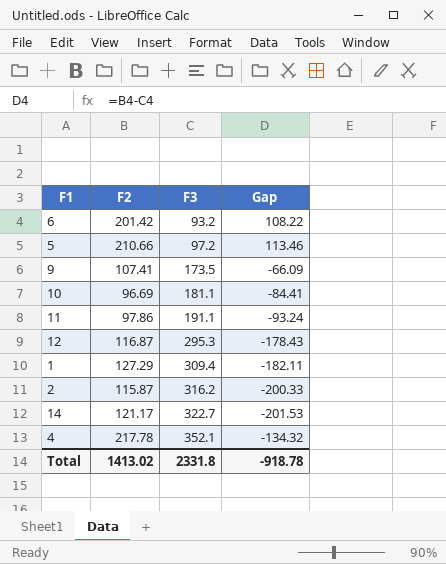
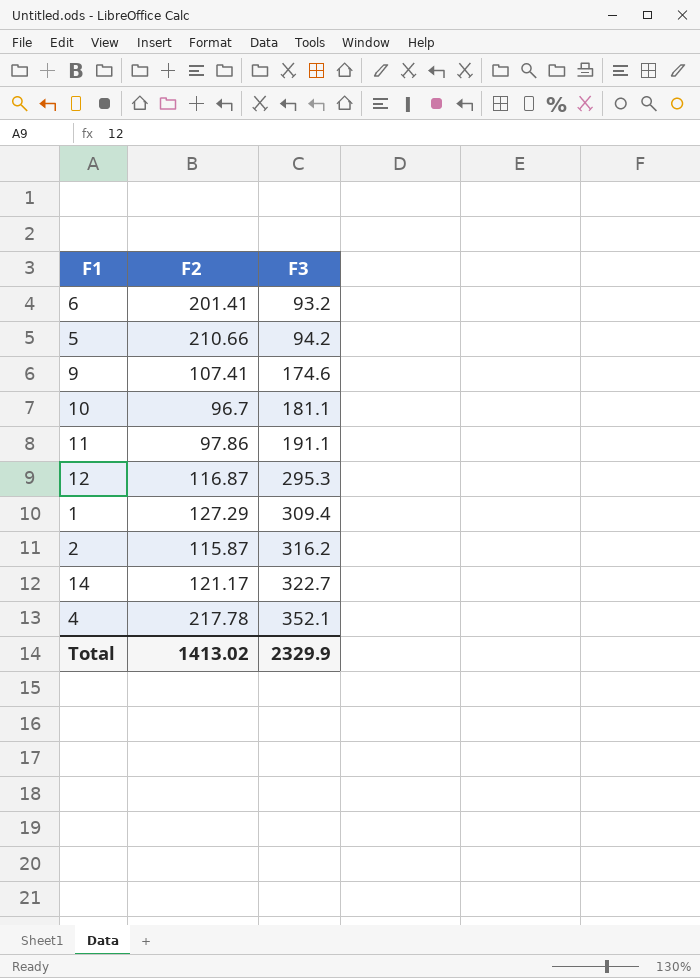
column Gap | formula: [F2] - [F3] -> none
6 | F2: 201.42 -> 201.41
5 | F3: 97.2 -> 94.2
9 | F3: 173.5 -> 174.6
10 | F2: 96.69 -> 96.7
Total | F3: 2331.8 -> 2329.9

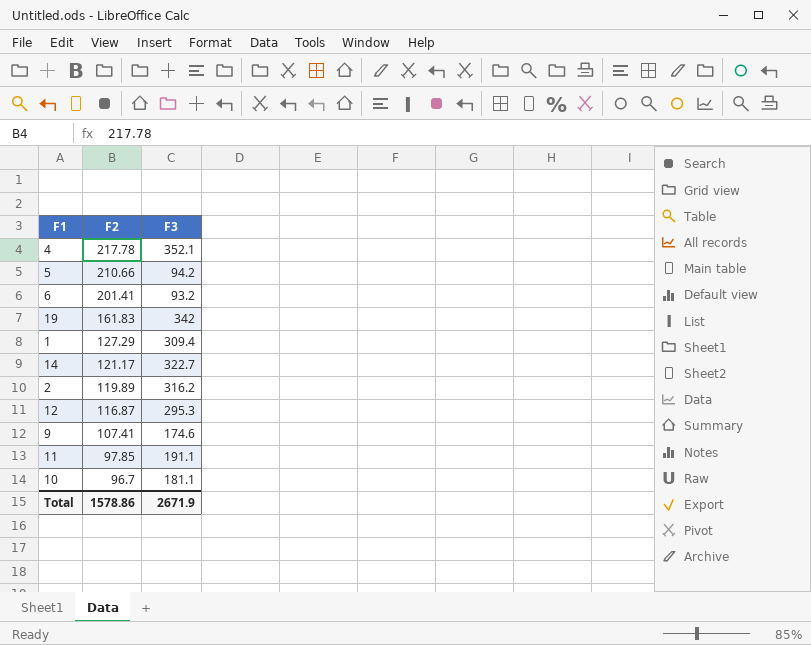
row order: F3 ascending -> F2 descending
row 19: none -> 161.83 | 342
2 | F2: 115.87 -> 119.89
11 | F2: 97.86 -> 97.85
Total | F2: 1413.02 -> 1578.86
Total | F3: 2329.9 -> 2671.9

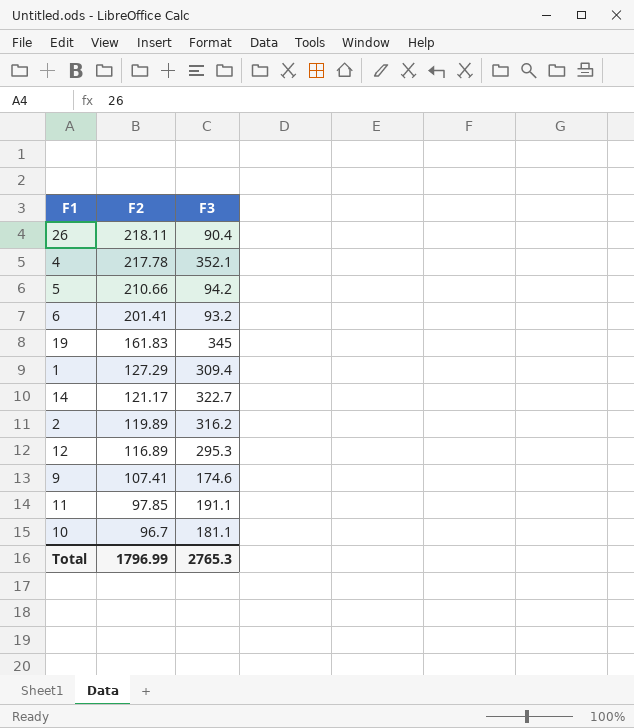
row 26: none -> 218.11 | 90.4
19 | F3: 342 -> 345
12 | F2: 116.87 -> 116.89
Total | F2: 1578.86 -> 1796.99
Total | F3: 2671.9 -> 2765.3

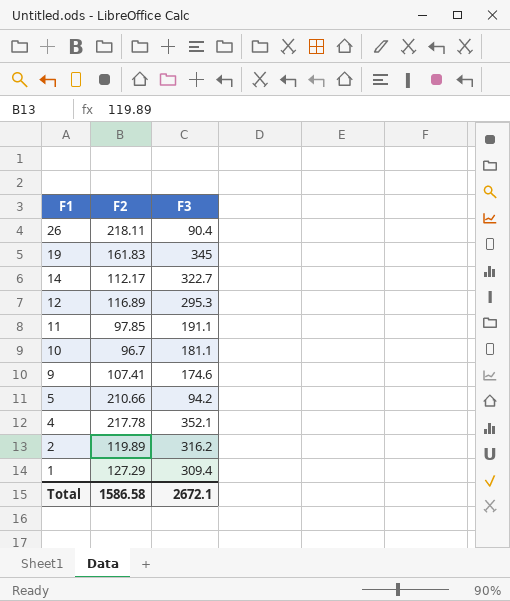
row order: F2 descending -> F1 descending
row 6: 201.41 | 93.2 -> none
14 | F2: 121.17 -> 112.17
Total | F2: 1796.99 -> 1586.58
Total | F3: 2765.3 -> 2672.1

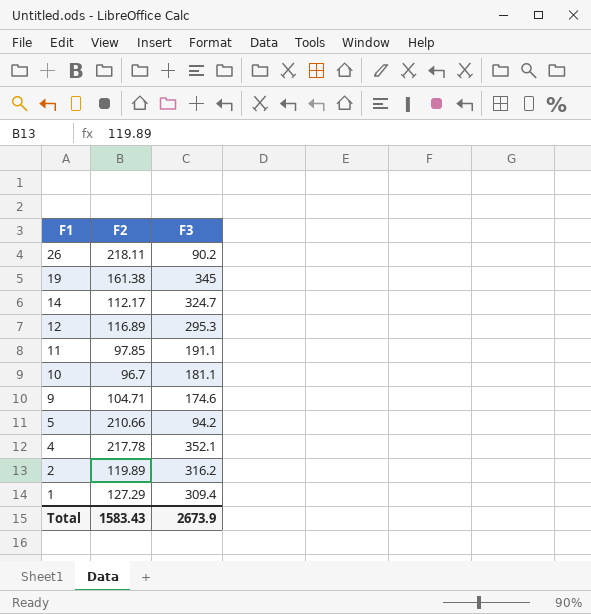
26 | F3: 90.4 -> 90.2
19 | F2: 161.83 -> 161.38
14 | F3: 322.7 -> 324.7
9 | F2: 107.41 -> 104.71
Total | F2: 1586.58 -> 1583.43
Total | F3: 2672.1 -> 2673.9

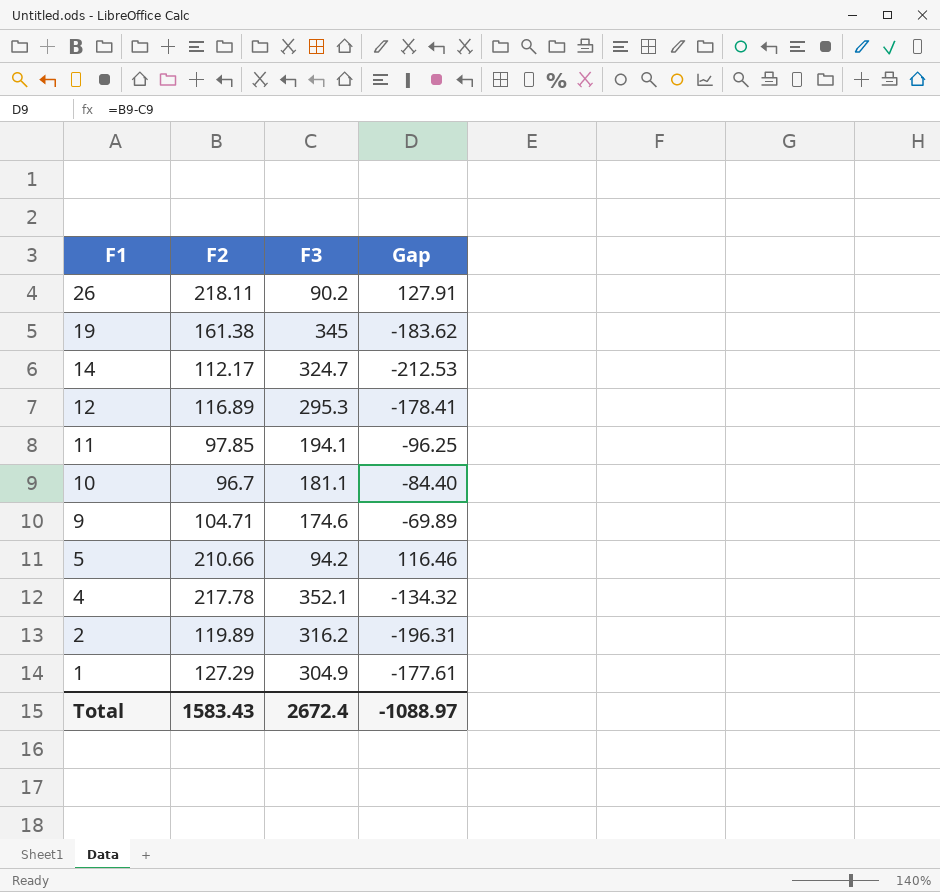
column Gap | formula: none -> [F2] - [F3]
11 | F3: 191.1 -> 194.1
1 | F3: 309.4 -> 304.9
Total | F3: 2673.9 -> 2672.4

